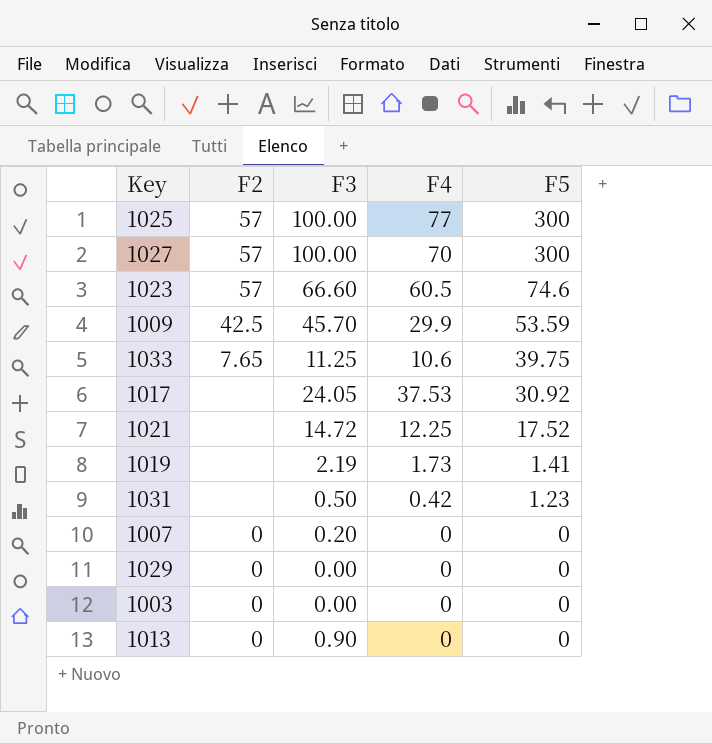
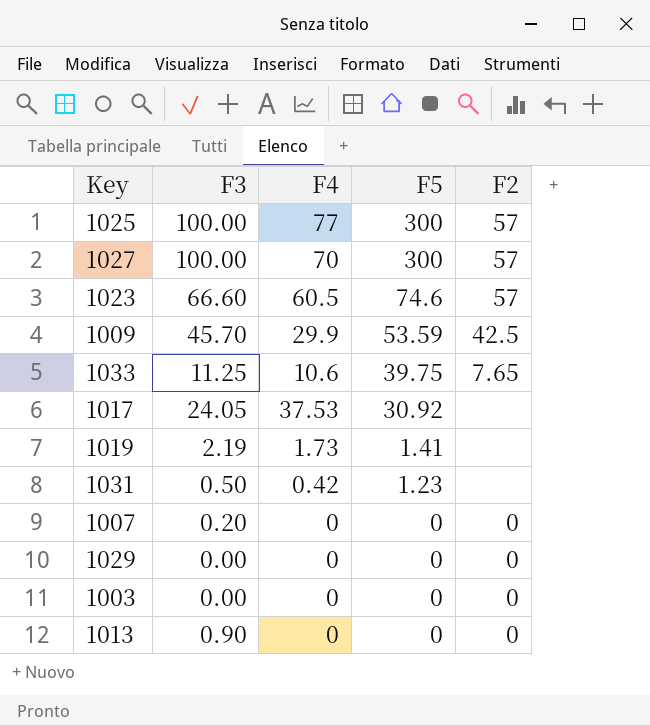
column F2 | position: 2 -> 5
row 1021: none | 14.72 | 12.25 | 17.52 -> none

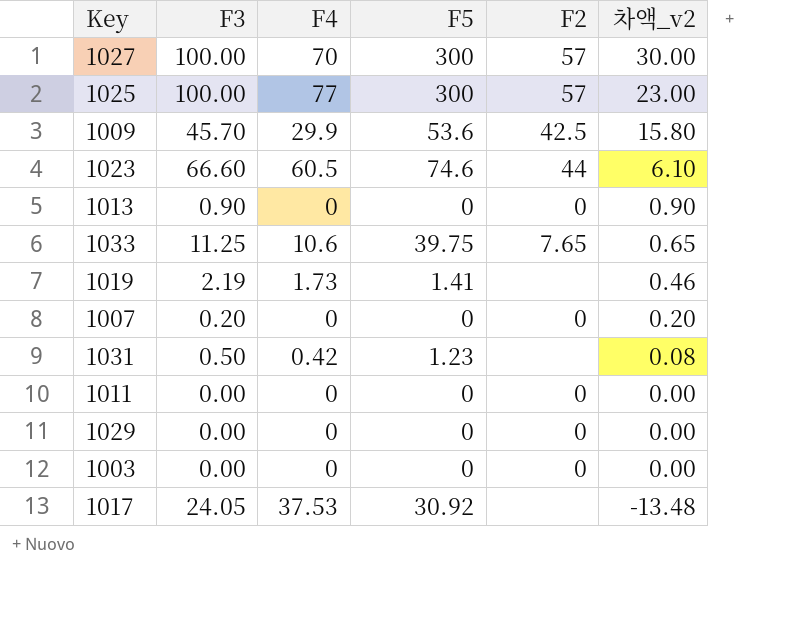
row order: F5 descending -> 차액_v2 descending
column 차액_v2 | formula: none -> [F3] - [F4]
1009 | F5: 53.59 -> 53.6
1023 | F2: 57 -> 44
row 1011: none -> 0.00 | 0 | 0 | 0 | 0.00

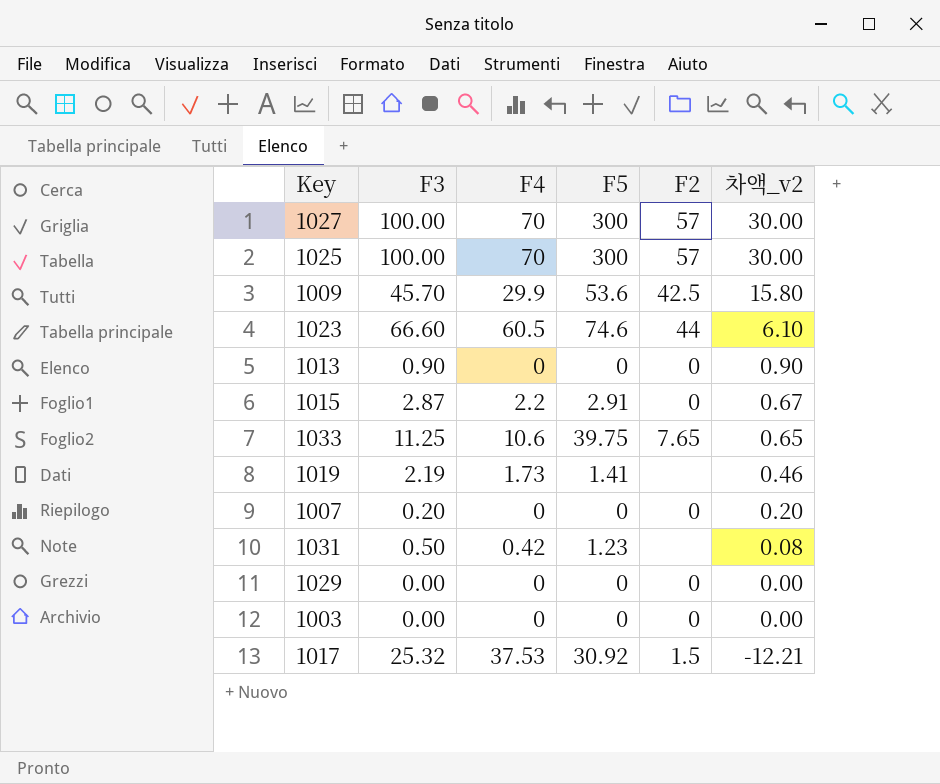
row 1011: 0.00 | 0 | 0 | 0 | 0.00 -> none
1025 | F4: 77 -> 70
1025 | 차액_v2: 23.00 -> 30.00
row 1015: none -> 2.87 | 2.2 | 2.91 | 0 | 0.67
1017 | F3: 24.05 -> 25.32
1017 | F2: none -> 1.5
1017 | 차액_v2: -13.48 -> -12.21

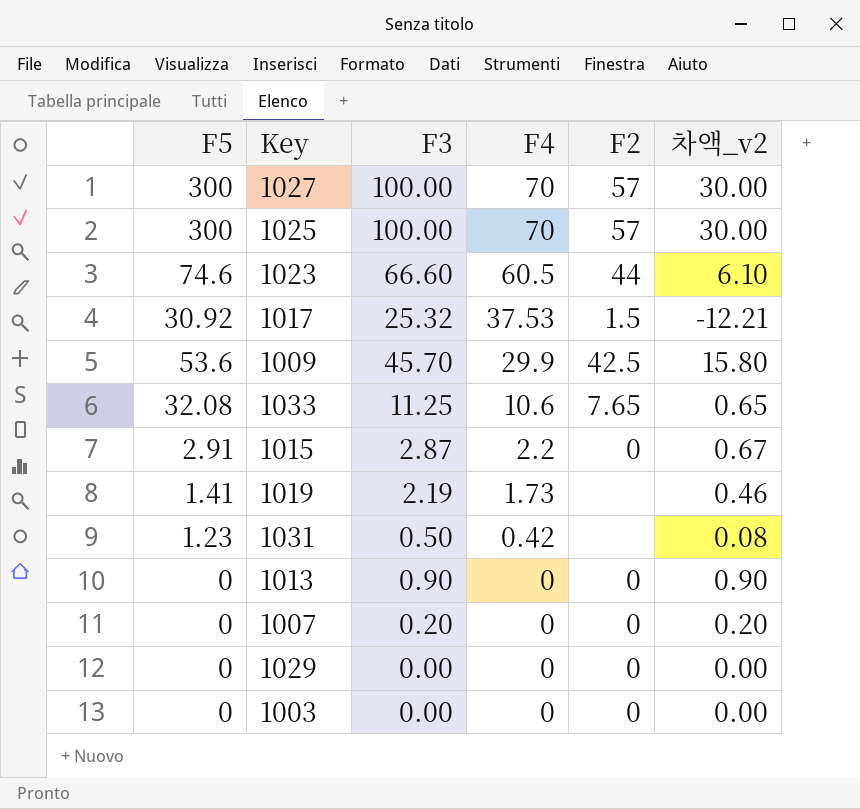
row order: 차액_v2 descending -> F4 descending
column F5 | position: 4 -> 1
1033 | F5: 39.75 -> 32.08

